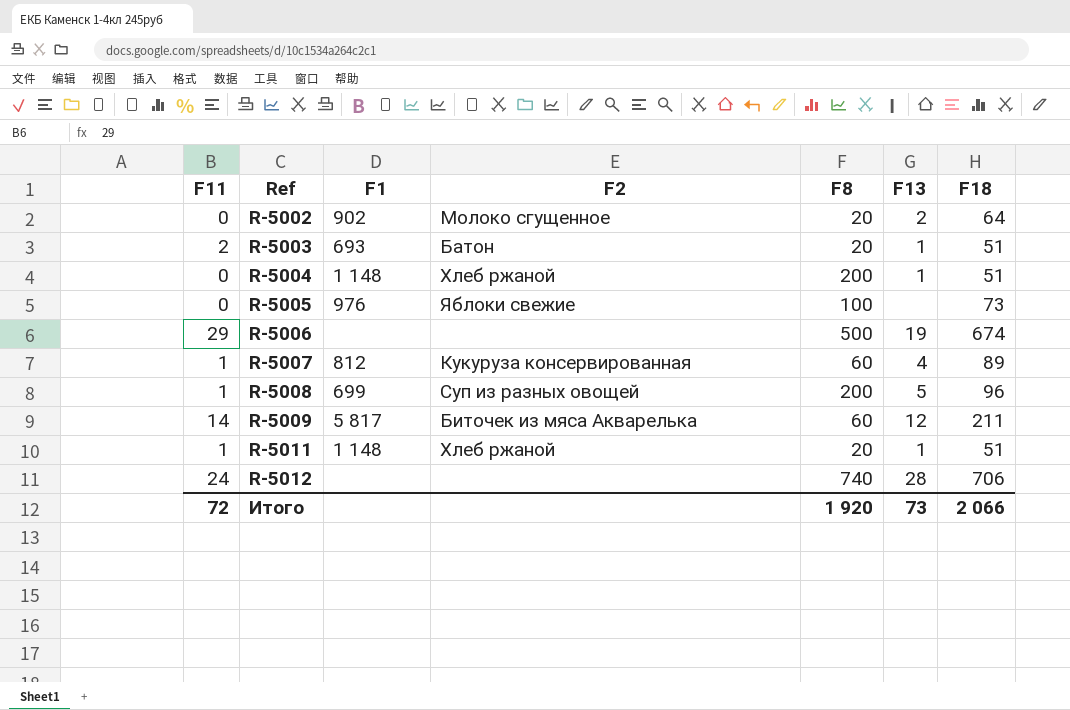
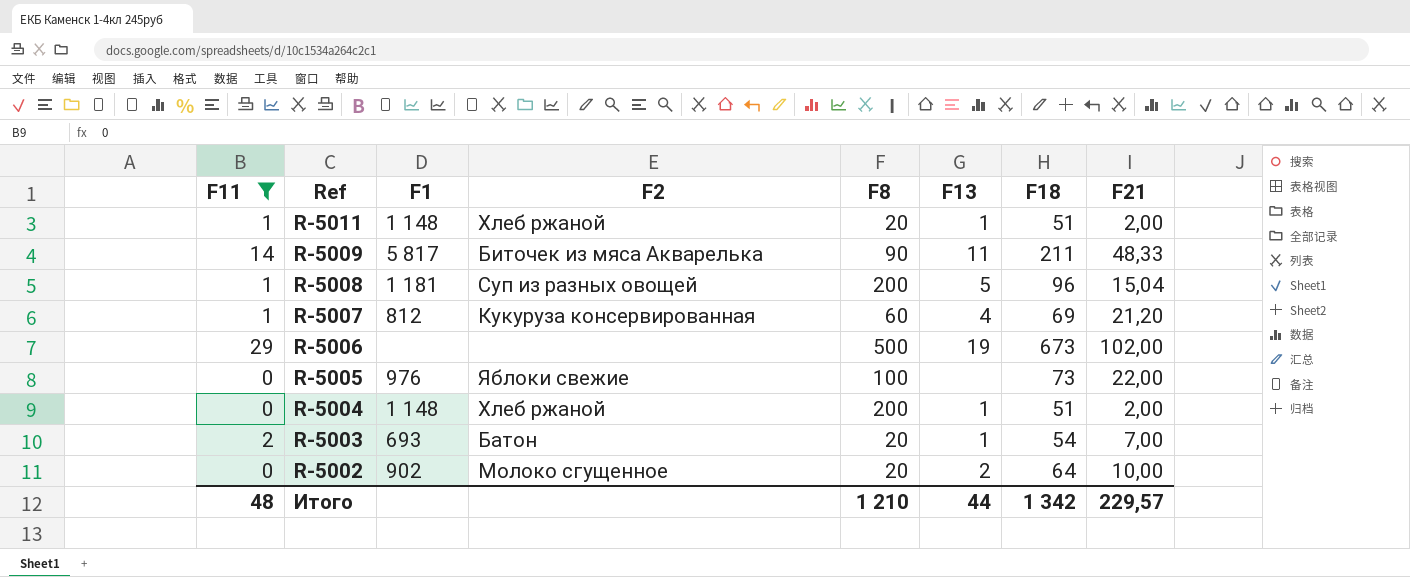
filter: none -> F11 != 24
row order: Ref ascending -> Ref descending
column F21 | position: none -> 8
R-5009 | F8: 60 -> 90
R-5009 | F13: 12 -> 11
R-5008 | F1: 699 -> 1 181
R-5007 | F18: 89 -> 69
R-5006 | F18: 674 -> 673
R-5003 | F18: 51 -> 54
Итого | F11: 72 -> 48
Итого | F8: 1 920 -> 1 210
Итого | F13: 73 -> 44
Итого | F18: 2 066 -> 1 342

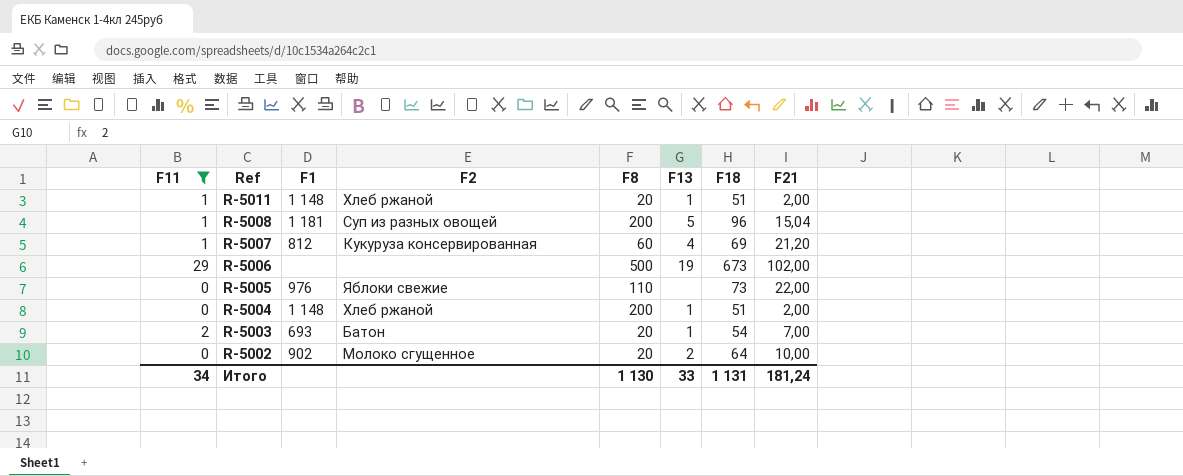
row R-5009: 14 | 5 817 | Биточек из мяса Акварелька | 90 | 11 | 211 | 48,33 -> none
R-5005 | F8: 100 -> 110
Итого | F11: 48 -> 34
Итого | F8: 1 210 -> 1 130
Итого | F13: 44 -> 33
Итого | F18: 1 342 -> 1 131
Итого | F21: 229,57 -> 181,24

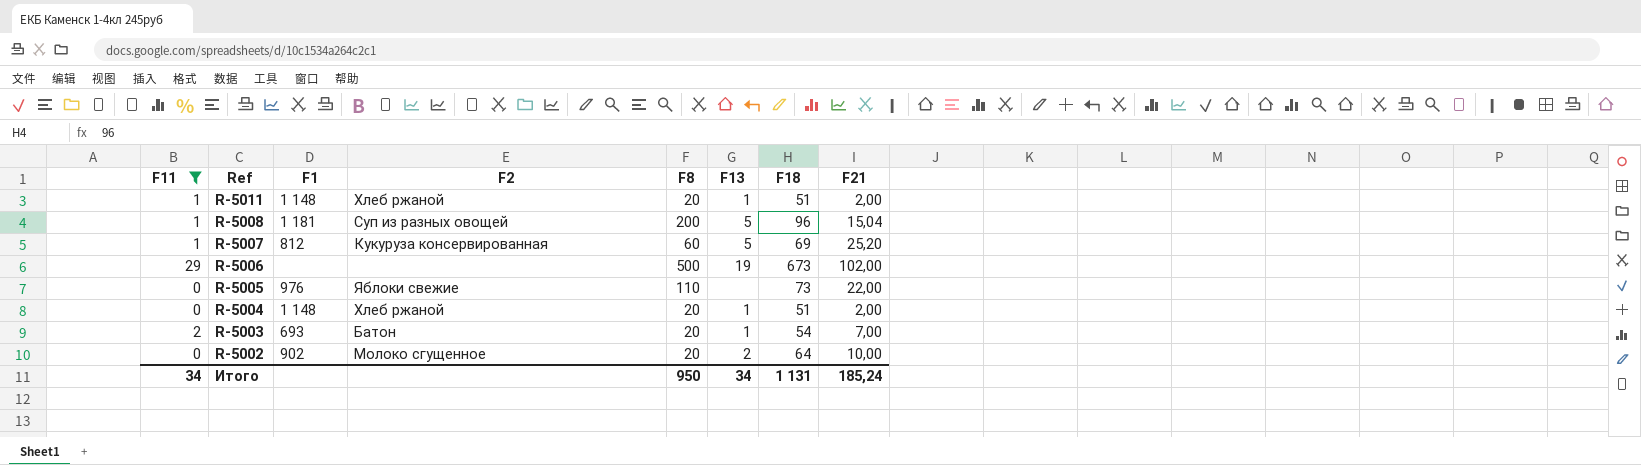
R-5007 | F13: 4 -> 5
R-5007 | F21: 21,20 -> 25,20
R-5004 | F8: 200 -> 20
Итого | F8: 1 130 -> 950
Итого | F13: 33 -> 34
Итого | F21: 181,24 -> 185,24

